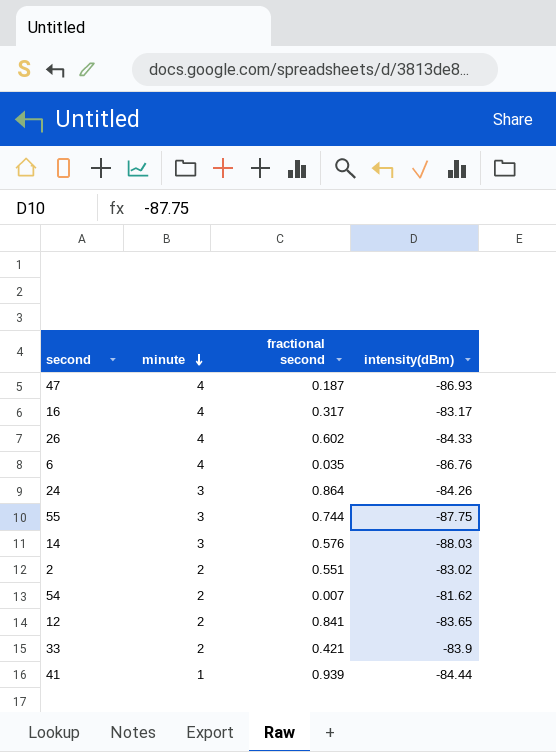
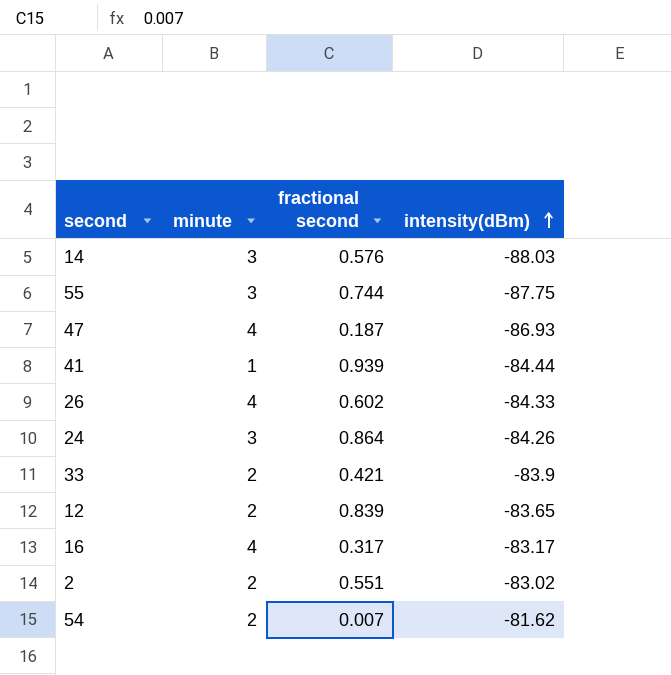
row order: minute descending -> intensity(dBm) ascending
row 6: 4 | 0.035 | -86.76 -> none
12 | fractional second: 0.841 -> 0.839

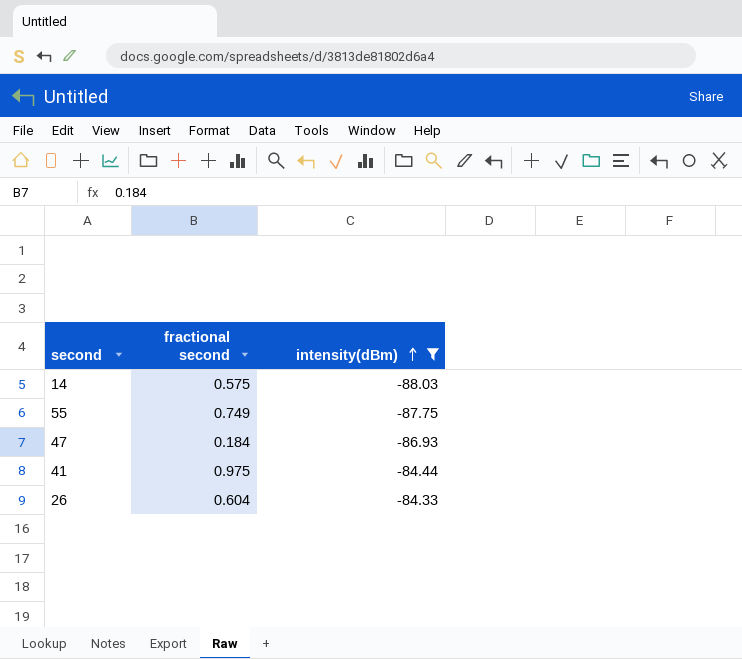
filter: none -> intensity(dBm) <= -84.33
column minute | position: 2 -> none
14 | fractional second: 0.576 -> 0.575
55 | fractional second: 0.744 -> 0.749
47 | fractional second: 0.187 -> 0.184
41 | fractional second: 0.939 -> 0.975
26 | fractional second: 0.602 -> 0.604

